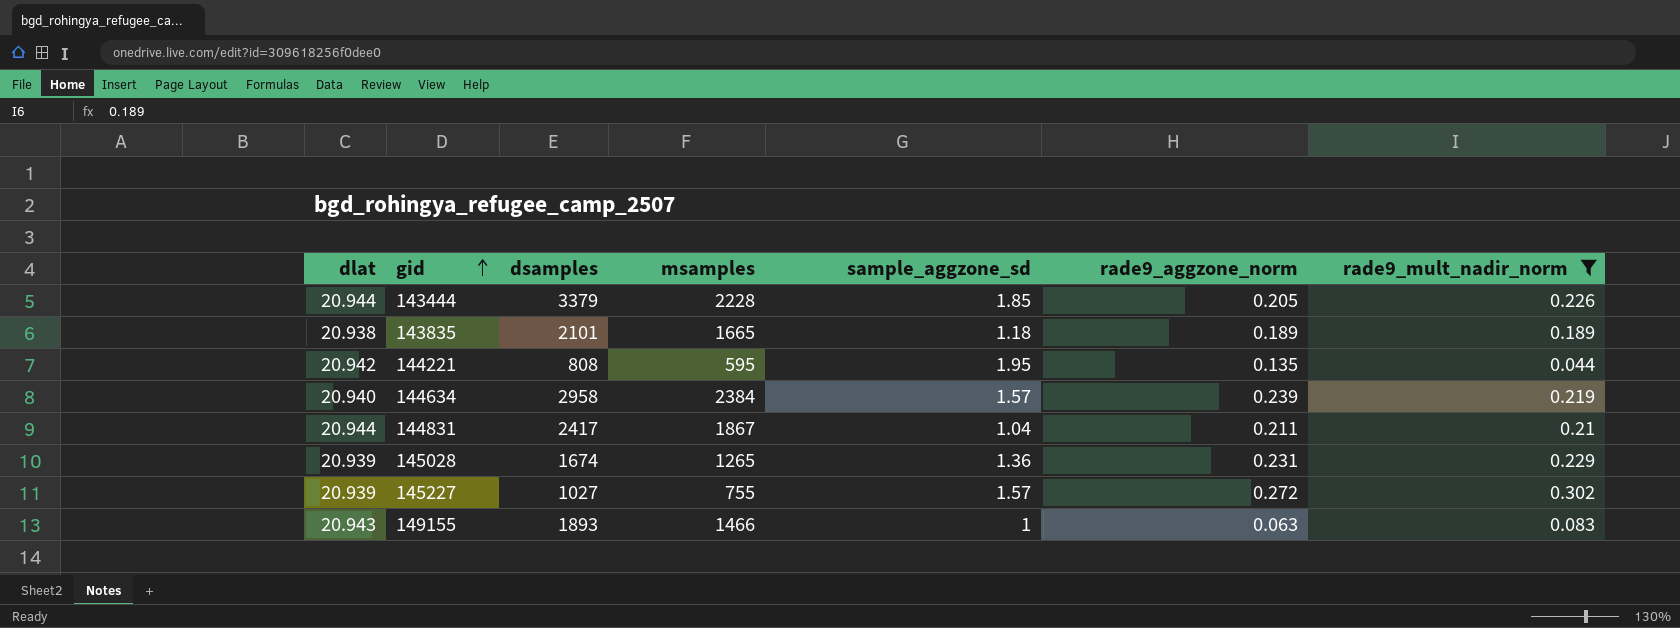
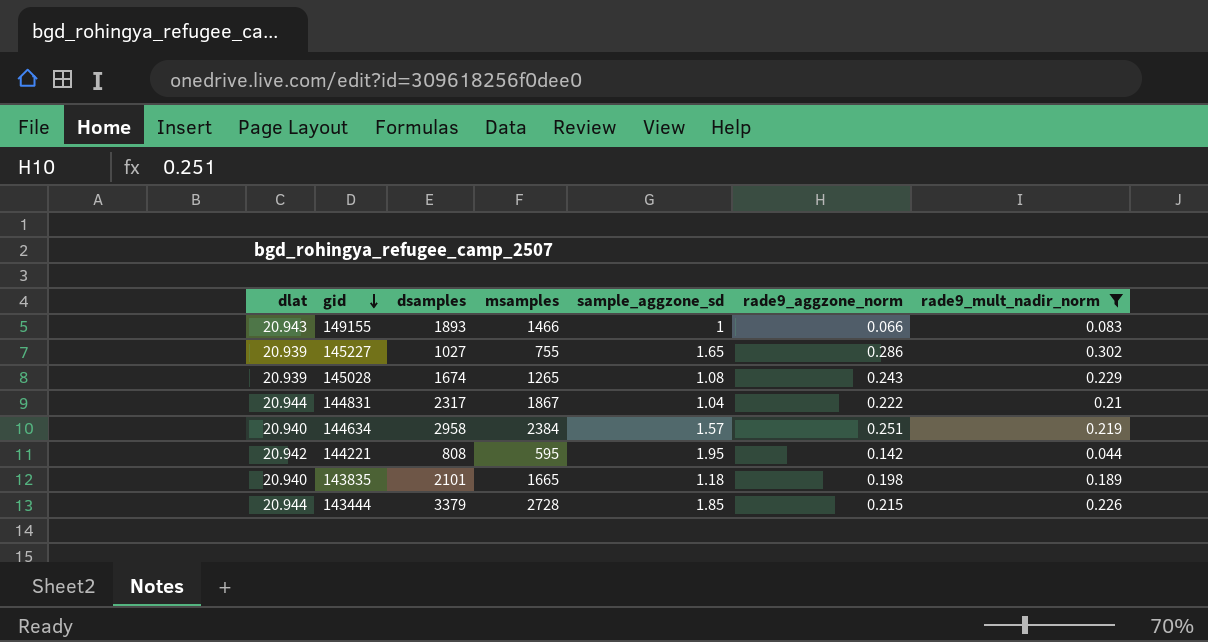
row order: gid ascending -> gid descending
149155 | rade9_aggzone_norm: 0.063 -> 0.066
145227 | sample_aggzone_sd: 1.57 -> 1.65
145227 | rade9_aggzone_norm: 0.272 -> 0.286
145028 | sample_aggzone_sd: 1.36 -> 1.08
145028 | rade9_aggzone_norm: 0.231 -> 0.243
144831 | dsamples: 2417 -> 2317
144831 | rade9_aggzone_norm: 0.211 -> 0.222
144634 | rade9_aggzone_norm: 0.239 -> 0.251
144221 | rade9_aggzone_norm: 0.135 -> 0.142
143835 | dlat: 20.938 -> 20.940
143835 | rade9_aggzone_norm: 0.189 -> 0.198
143444 | msamples: 2228 -> 2728
143444 | rade9_aggzone_norm: 0.205 -> 0.215

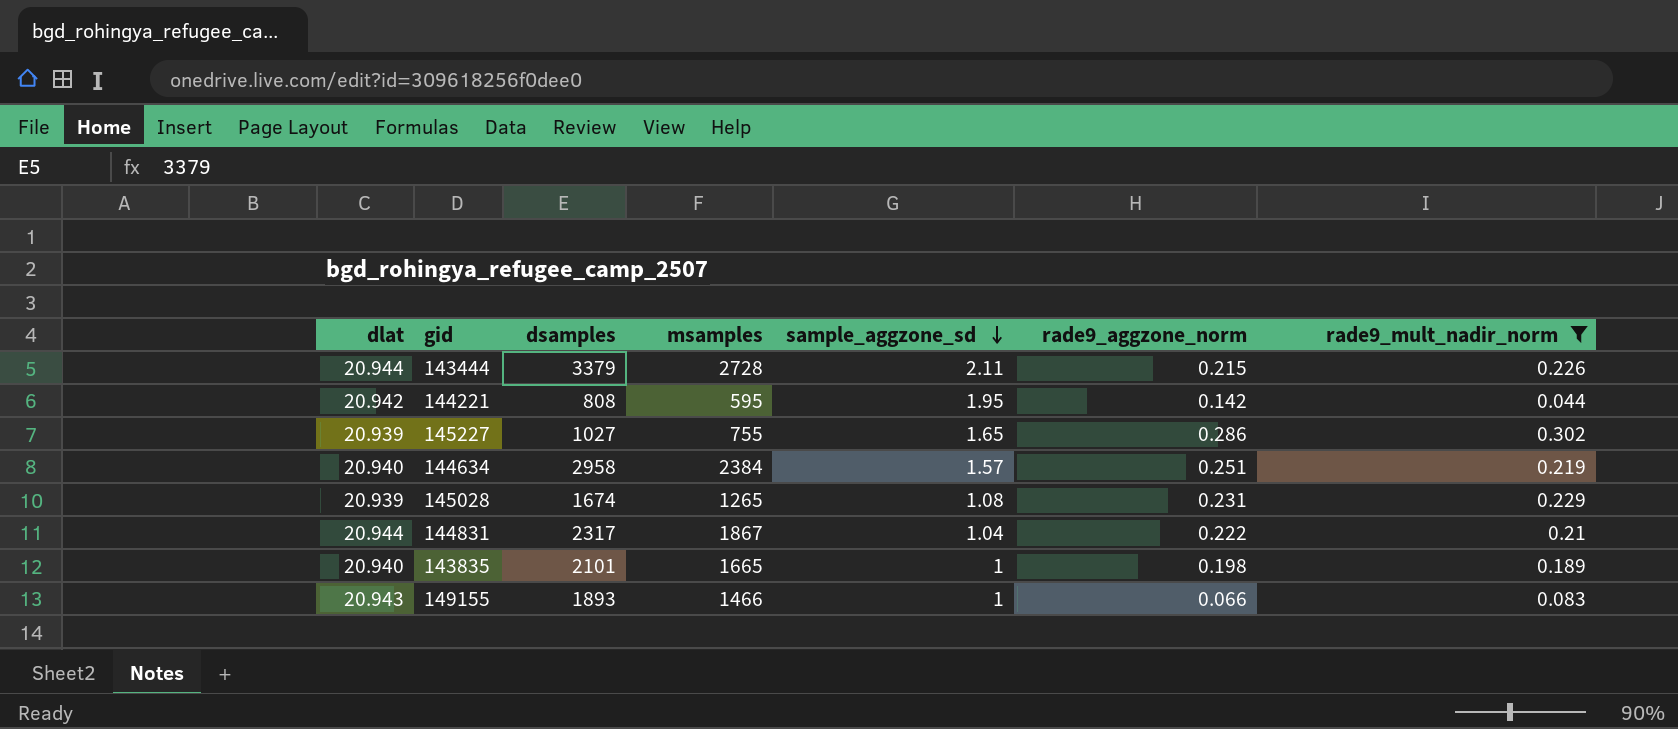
row order: gid descending -> sample_aggzone_sd descending
143444 | sample_aggzone_sd: 1.85 -> 2.11
145028 | rade9_aggzone_norm: 0.243 -> 0.231
143835 | sample_aggzone_sd: 1.18 -> 1

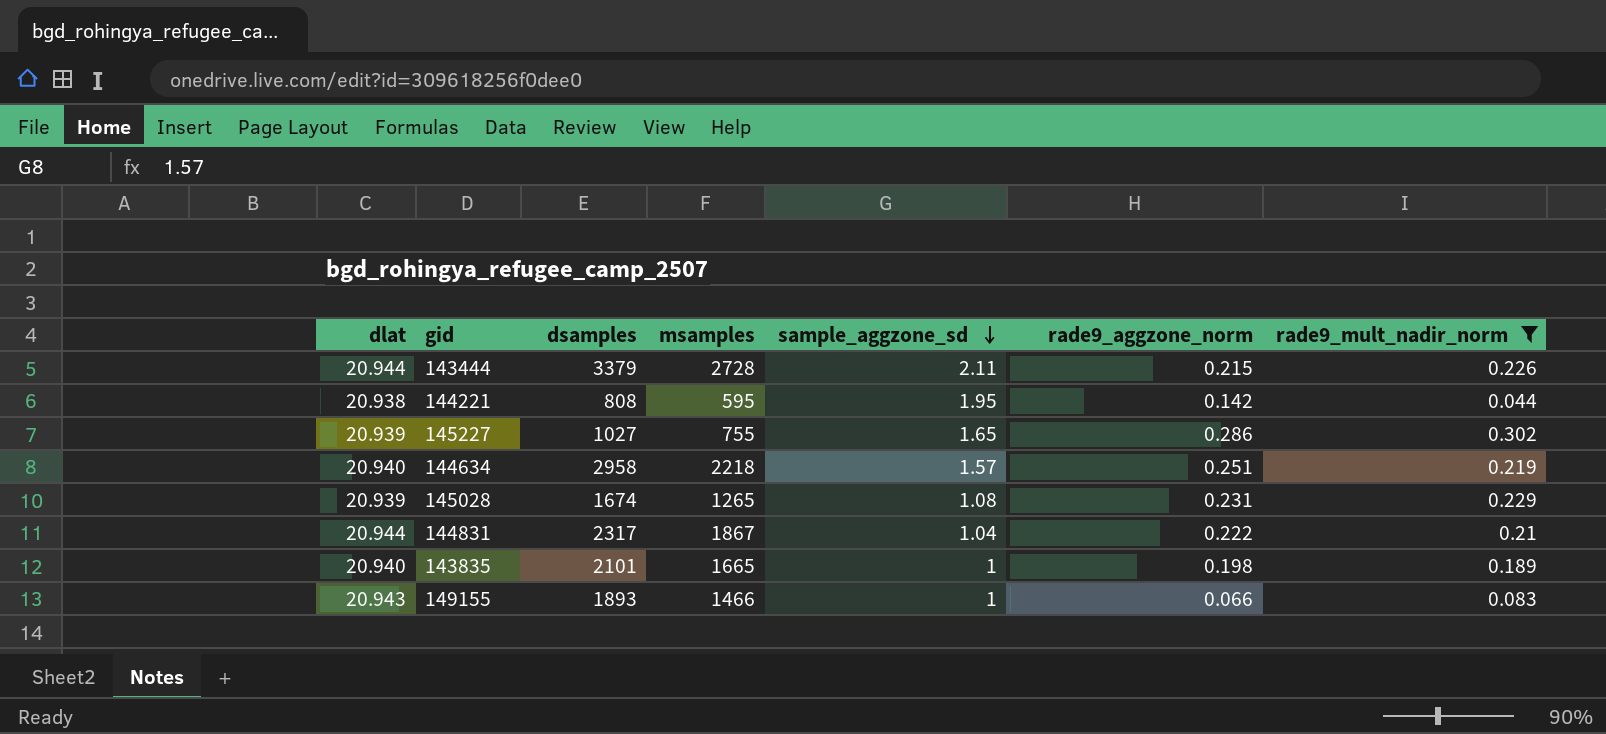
144221 | dlat: 20.942 -> 20.938
144634 | msamples: 2384 -> 2218

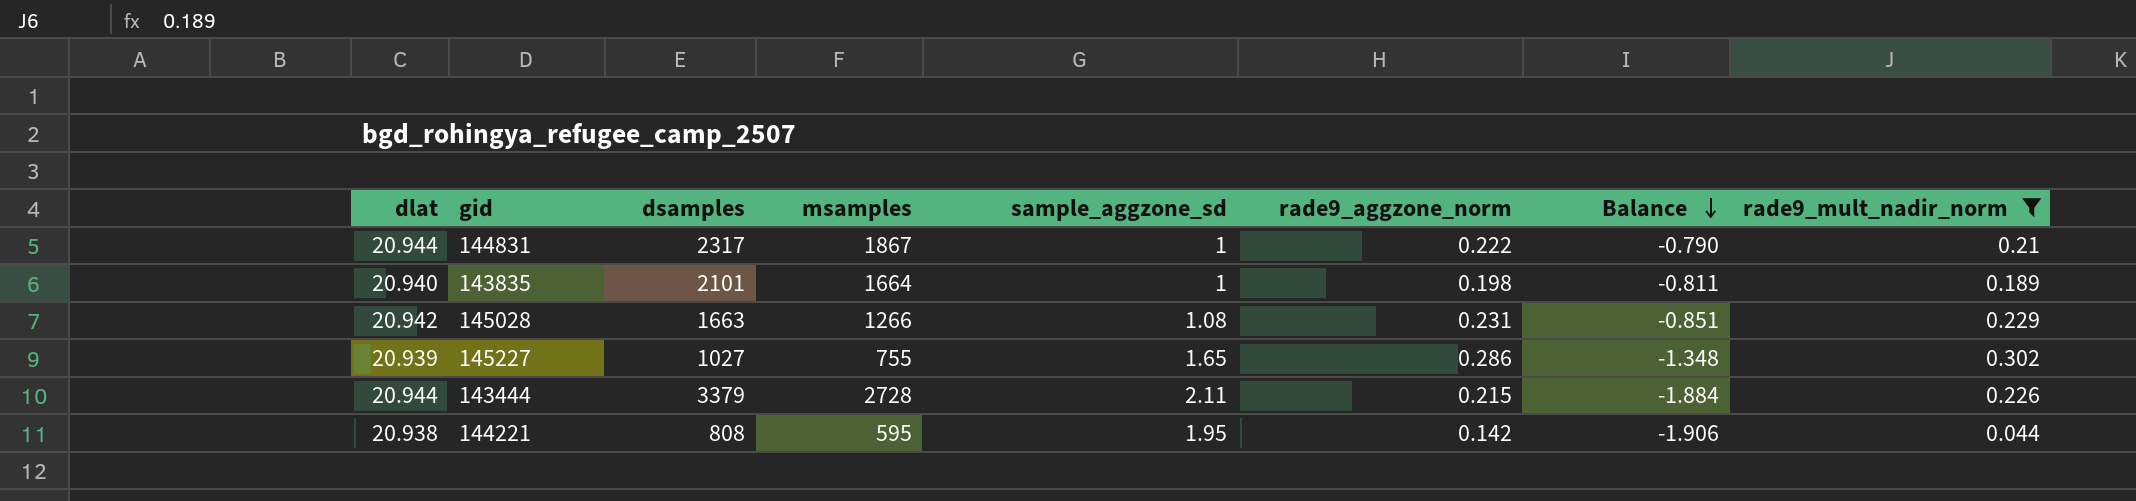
row order: sample_aggzone_sd descending -> Balance descending
column Balance | formula: none -> [rade9_mult_nadir_norm] - [sample_aggzone_sd]
row 144634: 20.940 | 2958 | 2218 | 1.57 | 0.251 | 0.219 -> none
row 149155: 20.943 | 1893 | 1466 | 1 | 0.066 | 0.083 -> none
144831 | sample_aggzone_sd: 1.04 -> 1
143835 | msamples: 1665 -> 1664
145028 | dlat: 20.939 -> 20.942
145028 | dsamples: 1674 -> 1663
145028 | msamples: 1265 -> 1266

